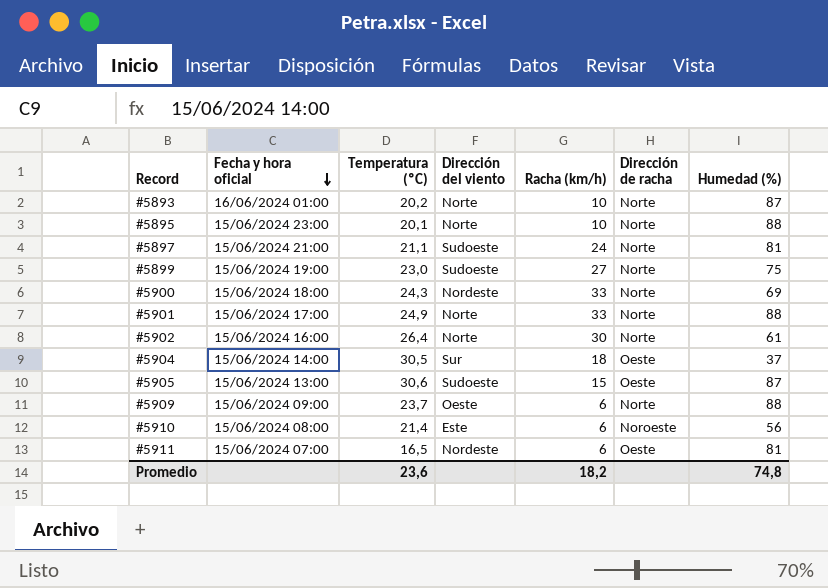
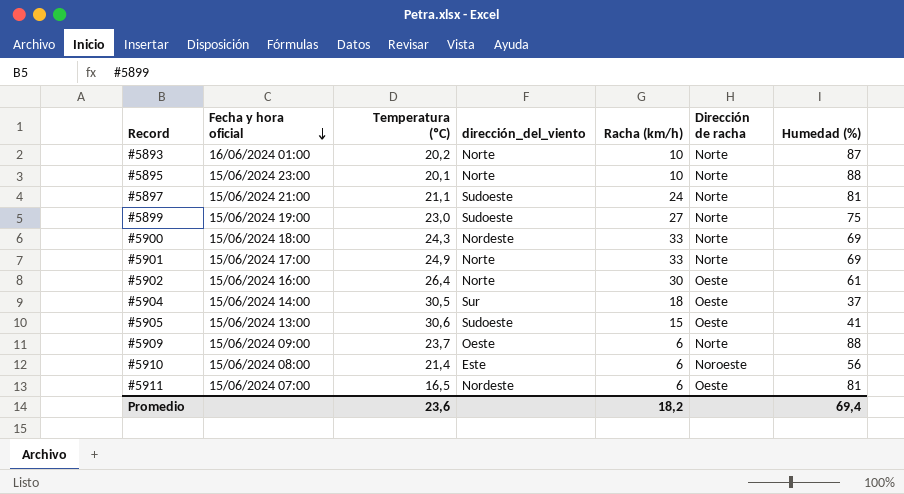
column name: Dirección del viento -> dirección_del_viento
#5901 | Humedad (%): 88 -> 69
#5902 | Dirección de racha: Norte -> Oeste
#5905 | Humedad (%): 87 -> 41
Promedio | Humedad (%): 74,8 -> 69,4

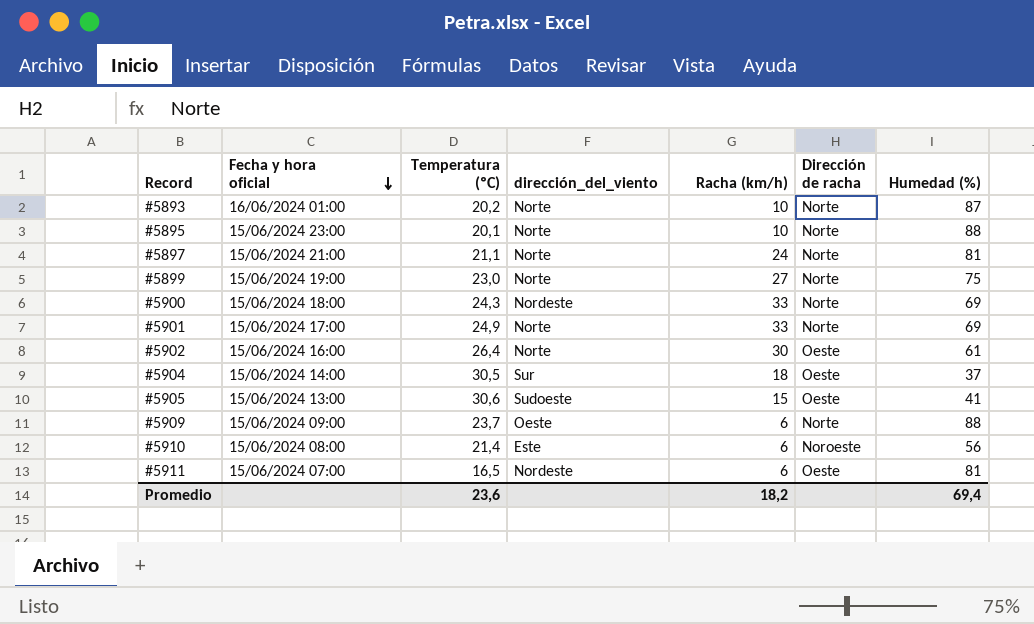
#5897 | dirección_del_viento: Sudoeste -> Norte
#5899 | dirección_del_viento: Sudoeste -> Norte

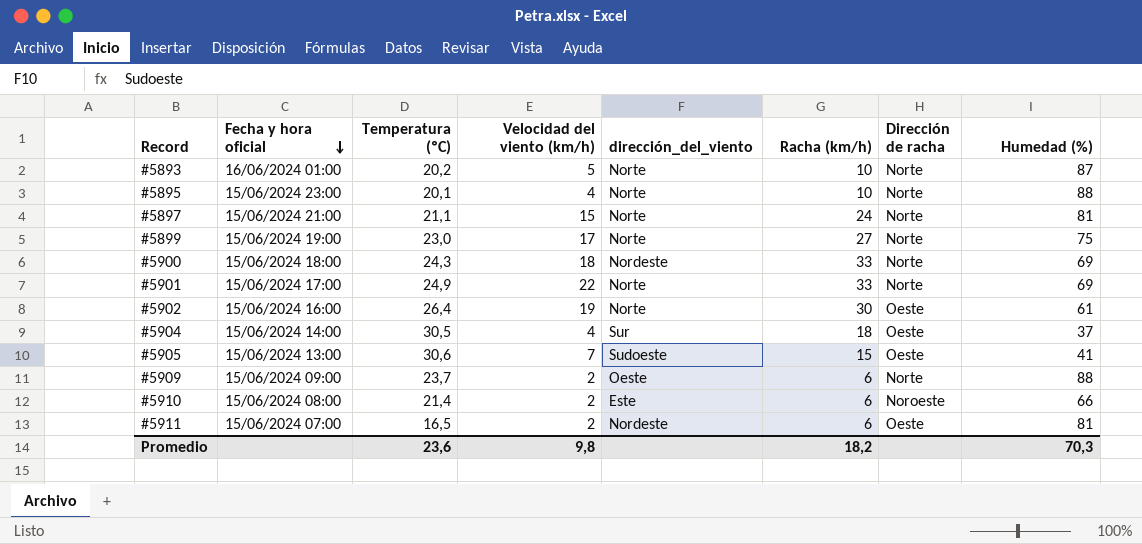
column Velocidad del viento (km/h) | position: none -> 4
#5910 | Humedad (%): 56 -> 66
Promedio | Humedad (%): 69,4 -> 70,3

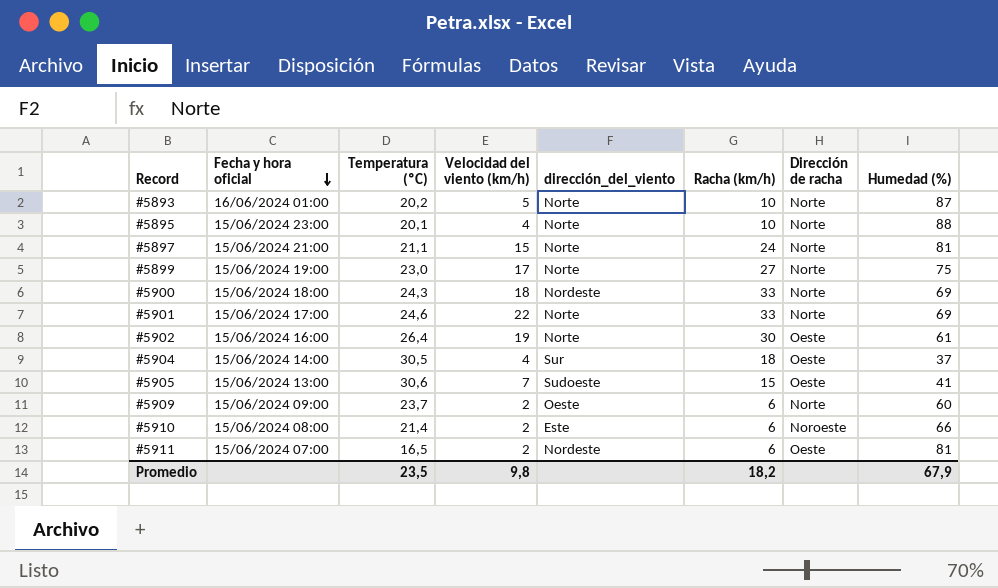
#5901 | Temperatura (ºC): 24,9 -> 24,6
#5909 | Humedad (%): 88 -> 60
Promedio | Temperatura (ºC): 23,6 -> 23,5
Promedio | Humedad (%): 70,3 -> 67,9

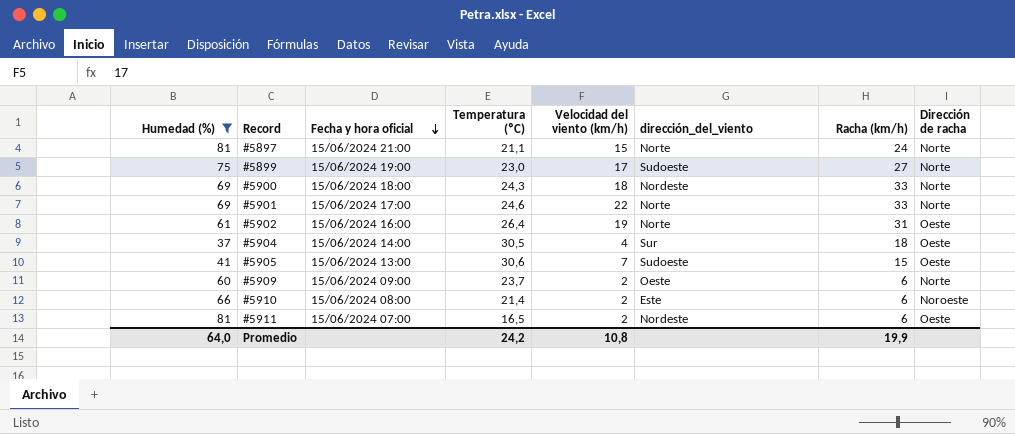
filter: none -> Humedad (%) <= 81
column Humedad (%) | position: 8 -> 1
#5899 | dirección_del_viento: Norte -> Sudoeste
#5902 | Racha (km/h): 30 -> 31
Promedio | Humedad (%): 67,9 -> 64,0
Promedio | Temperatura (ºC): 23,5 -> 24,2
Promedio | Velocidad del viento (km/h): 9,8 -> 10,8
Promedio | Racha (km/h): 18,2 -> 19,9

